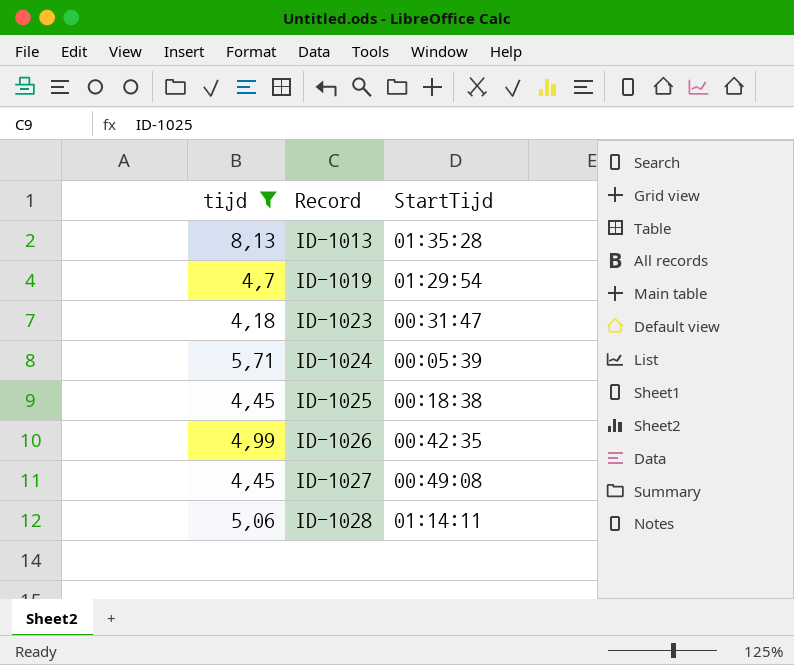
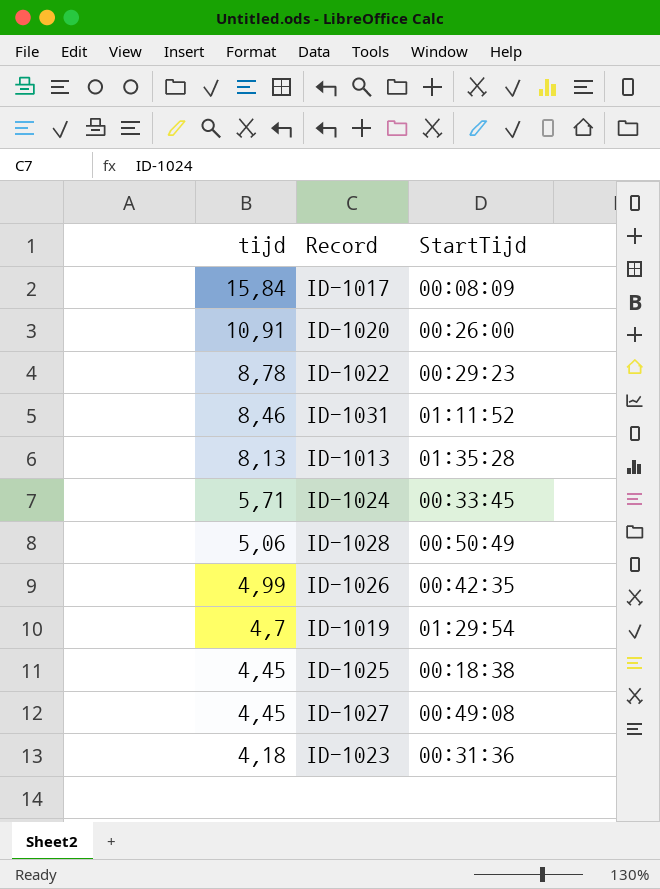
filter: tijd <= 8,13 -> none
row order: Record ascending -> tijd descending
ID-1024 | StartTijd: 00:05:39 -> 00:33:45
ID-1028 | StartTijd: 01:14:11 -> 00:50:49
ID-1023 | StartTijd: 00:31:47 -> 00:31:36

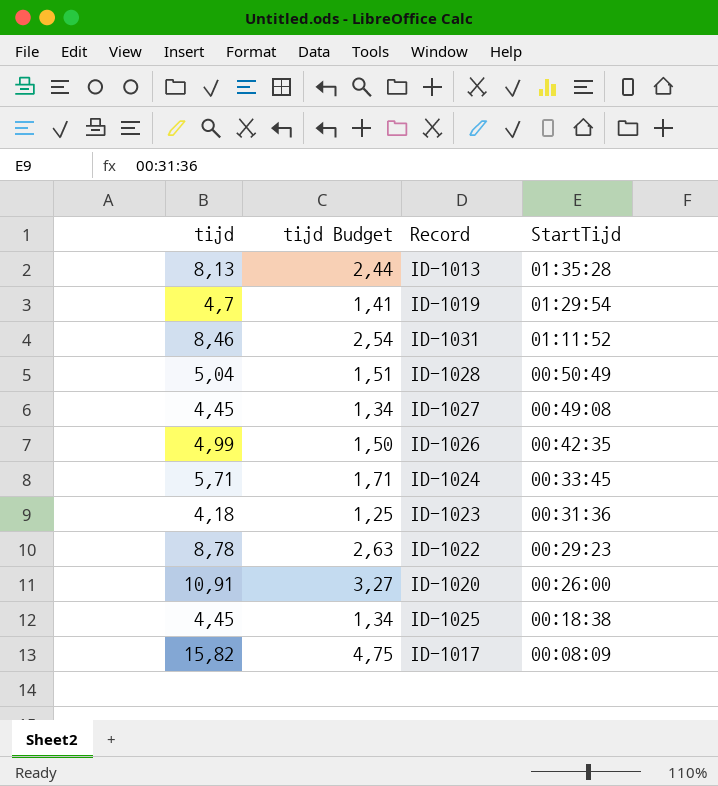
row order: tijd descending -> StartTijd descending
column tijd Budget | formula: none -> [tijd] * 0,3
ID-1028 | tijd: 5,06 -> 5,04
ID-1017 | tijd: 15,84 -> 15,82

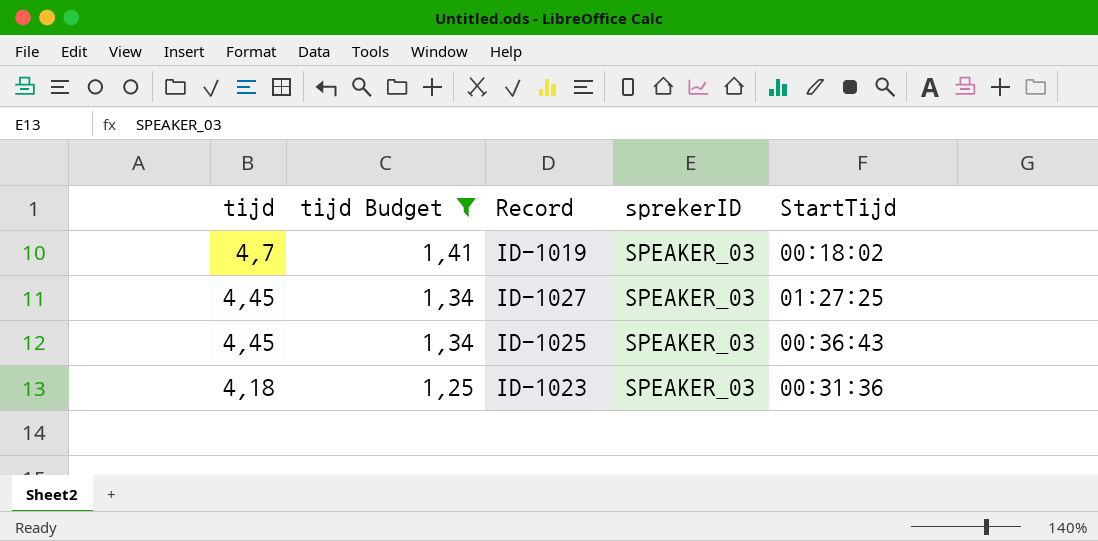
filter: none -> tijd Budget <= 1,41
row order: StartTijd descending -> tijd descending
column sprekerID | position: none -> 4
ID-1019 | StartTijd: 01:29:54 -> 00:18:02
ID-1027 | StartTijd: 00:49:08 -> 01:27:25
ID-1025 | StartTijd: 00:18:38 -> 00:36:43

